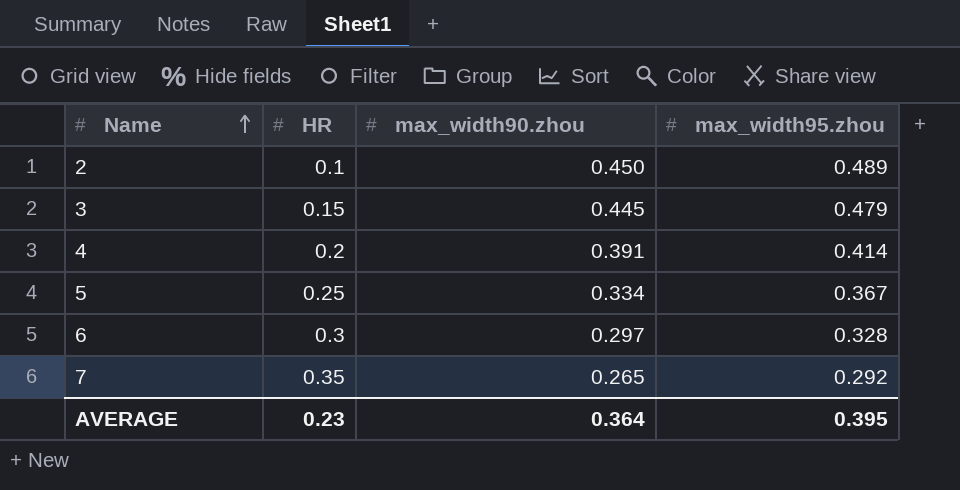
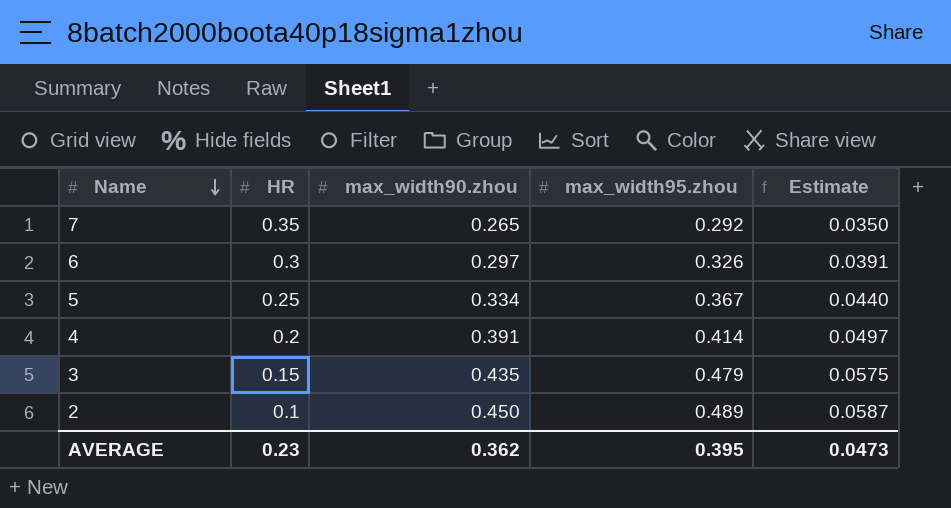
row order: Name ascending -> Name descending
column Estimate | formula: none -> [max_width95.zhou] * 0.12
6 | max_width95.zhou: 0.328 -> 0.326
3 | max_width90.zhou: 0.445 -> 0.435
AVERAGE | max_width90.zhou: 0.364 -> 0.362

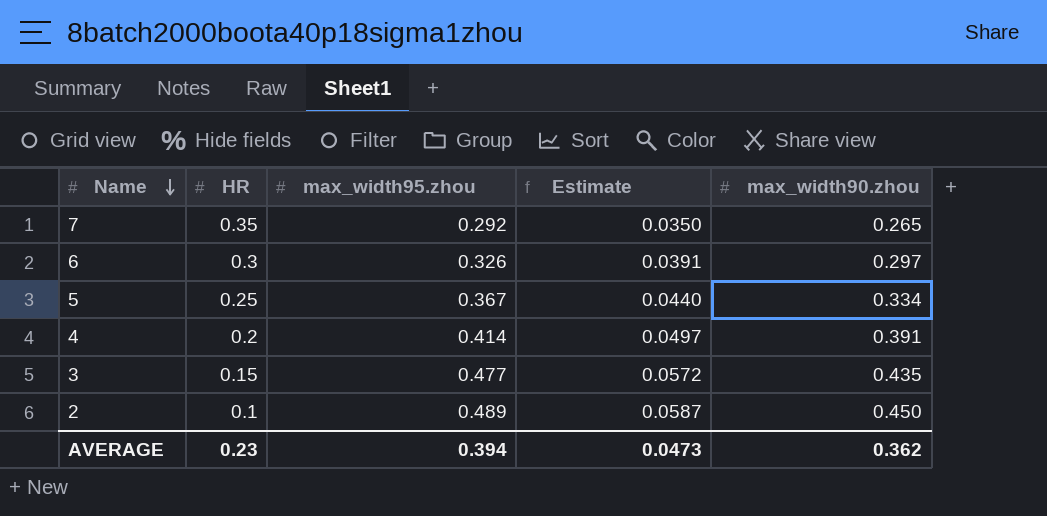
column max_width90.zhou | position: 3 -> 5
3 | max_width95.zhou: 0.479 -> 0.477
3 | Estimate: 0.0575 -> 0.0572
AVERAGE | max_width95.zhou: 0.395 -> 0.394

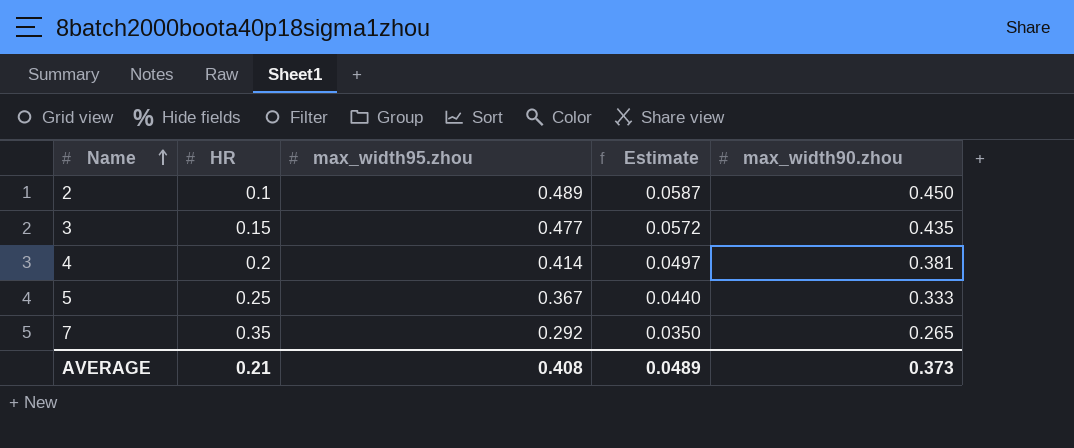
row order: Name descending -> Name ascending
row 6: 0.3 | 0.326 | 0.0391 | 0.297 -> none
4 | max_width90.zhou: 0.391 -> 0.381
5 | max_width90.zhou: 0.334 -> 0.333
AVERAGE | HR: 0.23 -> 0.21
AVERAGE | max_width95.zhou: 0.394 -> 0.408
AVERAGE | Estimate: 0.0473 -> 0.0489
AVERAGE | max_width90.zhou: 0.362 -> 0.373

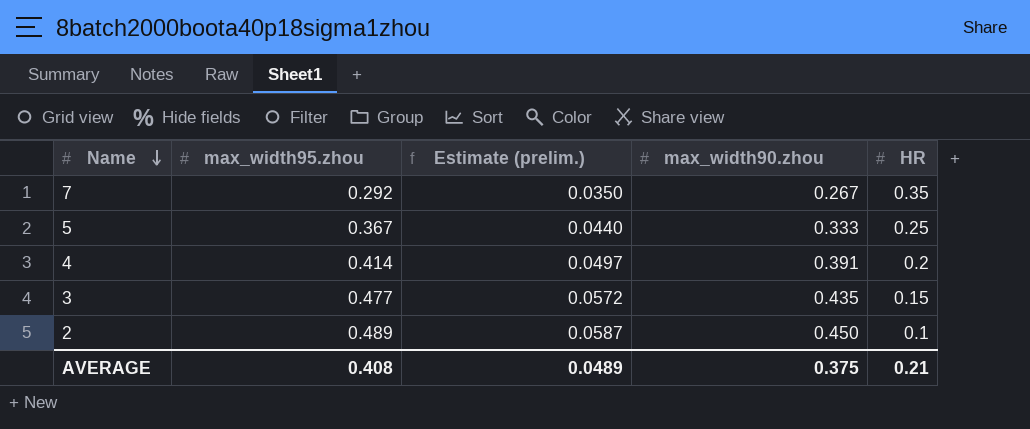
row order: Name ascending -> Name descending
column name: Estimate -> Estimate (prelim.)
column HR | position: 2 -> 5
7 | max_width90.zhou: 0.265 -> 0.267
4 | max_width90.zhou: 0.381 -> 0.391
AVERAGE | max_width90.zhou: 0.373 -> 0.375

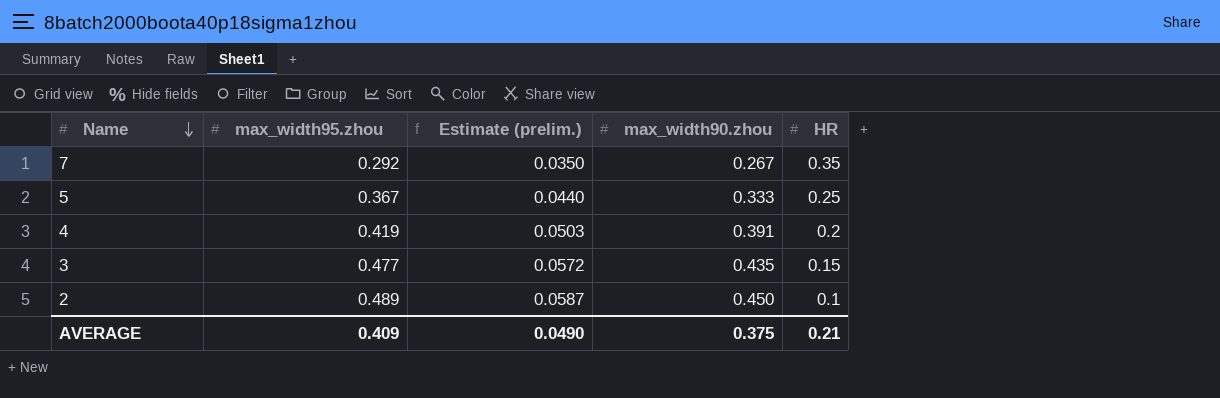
4 | max_width95.zhou: 0.414 -> 0.419
4 | Estimate (prelim.): 0.0497 -> 0.0503
AVERAGE | max_width95.zhou: 0.408 -> 0.409
AVERAGE | Estimate (prelim.): 0.0489 -> 0.0490

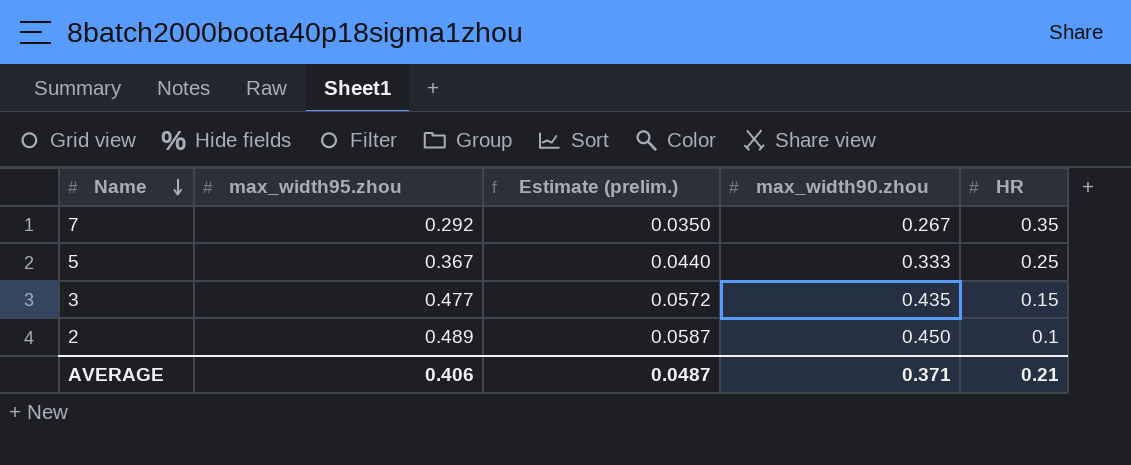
row 4: 0.419 | 0.0503 | 0.391 | 0.2 -> none
AVERAGE | max_width95.zhou: 0.409 -> 0.406
AVERAGE | Estimate (prelim.): 0.0490 -> 0.0487
AVERAGE | max_width90.zhou: 0.375 -> 0.371

